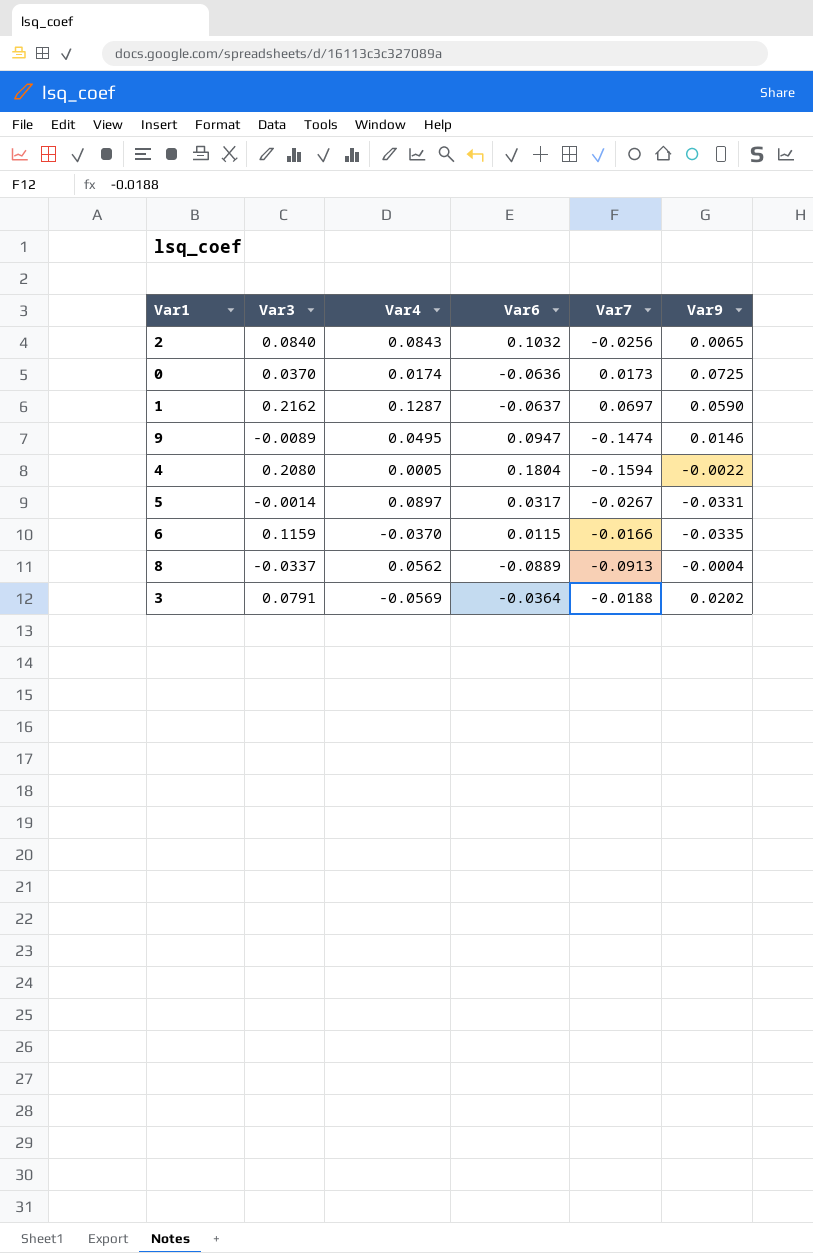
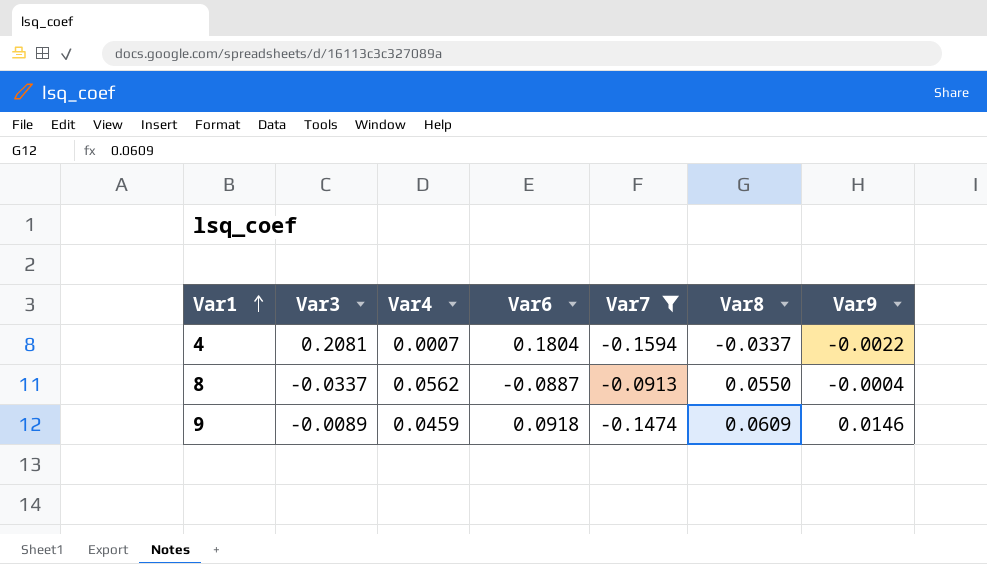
filter: none -> Var7 <= -0.0913
row order: none -> Var1 ascending
column Var8 | position: none -> 6
4 | Var3: 0.2080 -> 0.2081
4 | Var4: 0.0005 -> 0.0007
8 | Var6: -0.0889 -> -0.0887
9 | Var4: 0.0495 -> 0.0459
9 | Var6: 0.0947 -> 0.0918

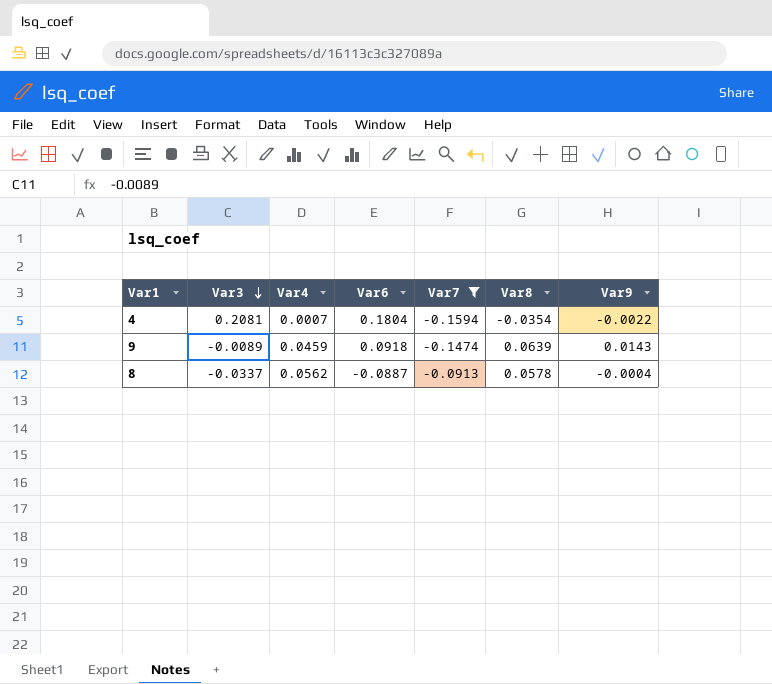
row order: Var1 ascending -> Var3 descending
4 | Var8: -0.0337 -> -0.0354
9 | Var8: 0.0609 -> 0.0639
9 | Var9: 0.0146 -> 0.0143
8 | Var8: 0.0550 -> 0.0578

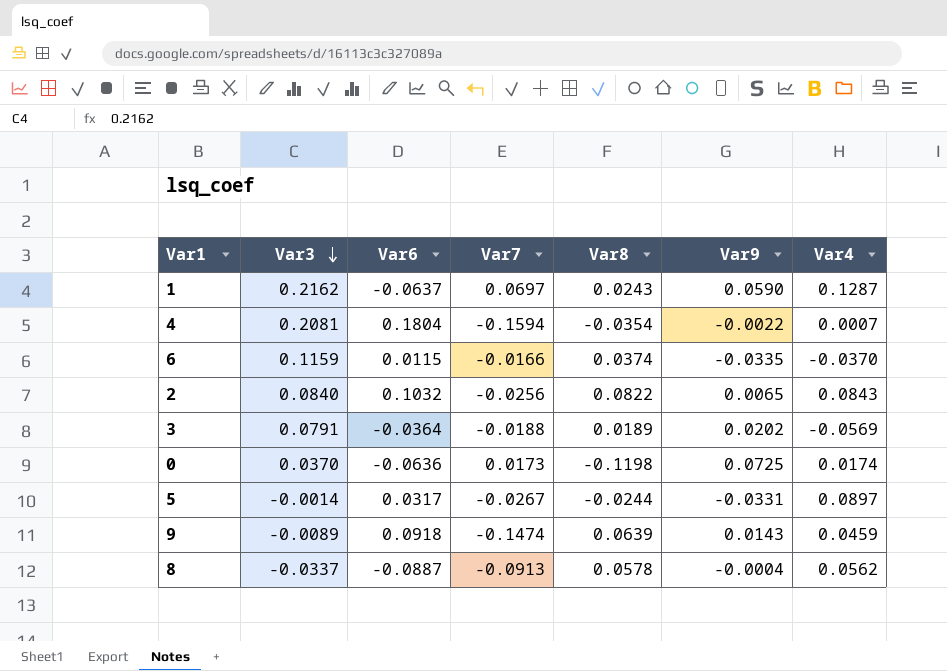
filter: Var7 <= -0.0913 -> none
column Var4 | position: 3 -> 7

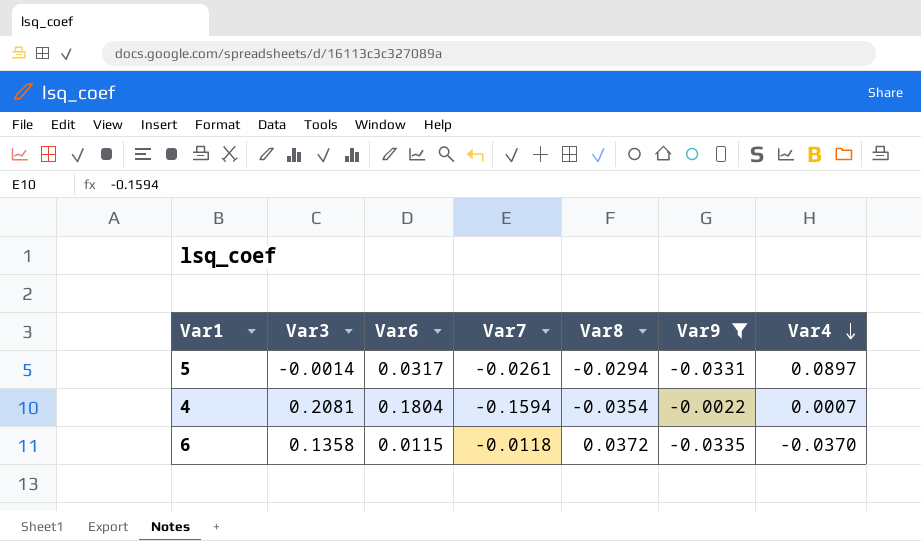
filter: none -> Var9 <= -0.0022
row order: Var3 descending -> Var4 descending
5 | Var7: -0.0267 -> -0.0261
5 | Var8: -0.0244 -> -0.0294
6 | Var3: 0.1159 -> 0.1358
6 | Var7: -0.0166 -> -0.0118
6 | Var8: 0.0374 -> 0.0372

